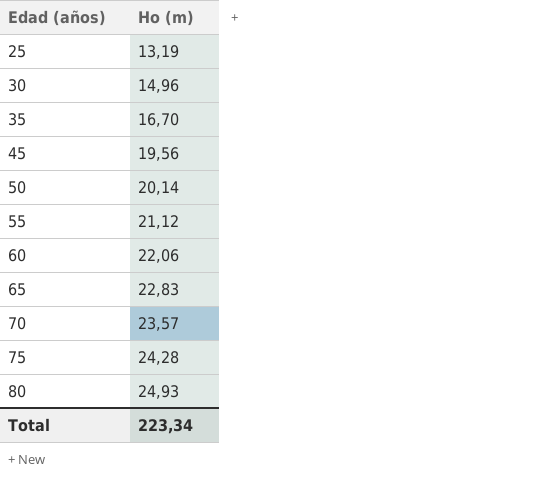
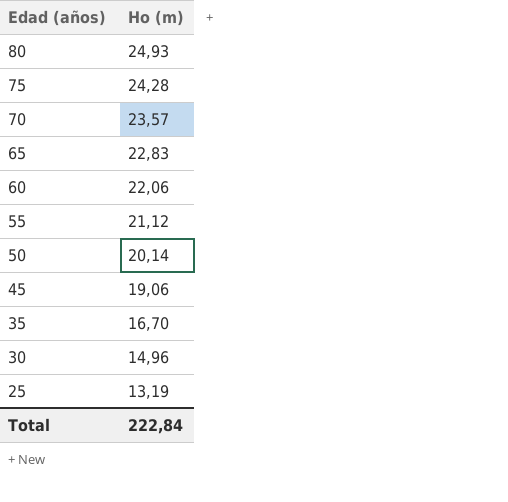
row order: Edad (años) ascending -> Edad (años) descending
45 | Ho (m): 19,56 -> 19,06
Total | Ho (m): 223,34 -> 222,84

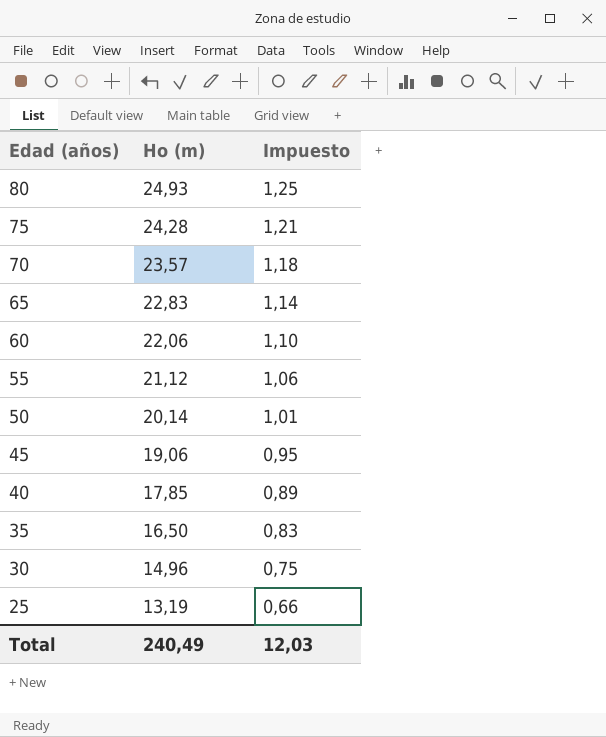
column Impuesto | formula: none -> [Ho (m)] * 0,05
row 40: none -> 17,85 | 0,89
35 | Ho (m): 16,70 -> 16,50
Total | Ho (m): 222,84 -> 240,49

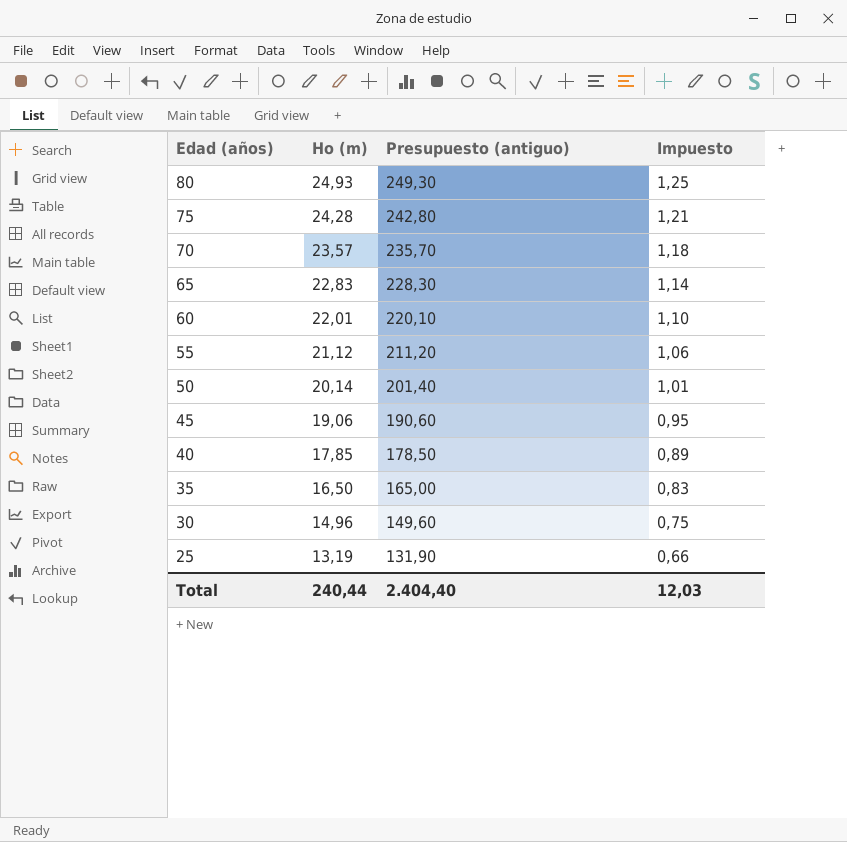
column Presupuesto (antiguo) | formula: none -> [Ho (m)] * 10
60 | Ho (m): 22,06 -> 22,01
Total | Ho (m): 240,49 -> 240,44

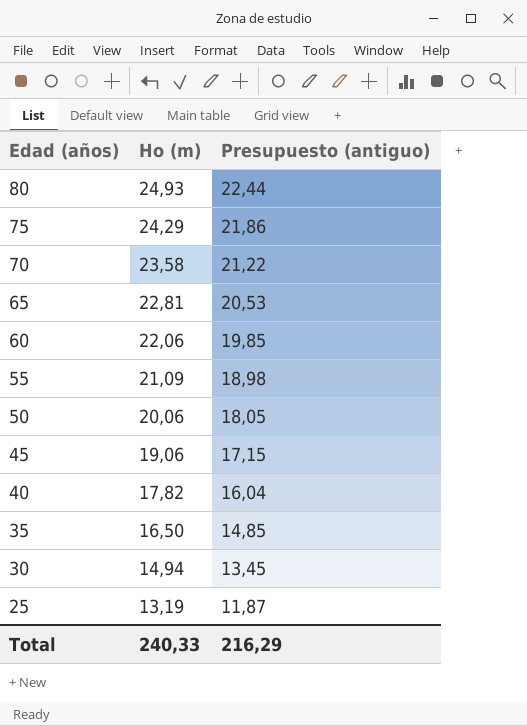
column Impuesto | formula: [Ho (m)] * 0,05 -> none
column Presupuesto (antiguo) | formula: [Ho (m)] * 10 -> [Ho (m)] * 0,9
75 | Ho (m): 24,28 -> 24,29
70 | Ho (m): 23,57 -> 23,58
65 | Ho (m): 22,83 -> 22,81
60 | Ho (m): 22,01 -> 22,06
55 | Ho (m): 21,12 -> 21,09
50 | Ho (m): 20,14 -> 20,06
40 | Ho (m): 17,85 -> 17,82
30 | Ho (m): 14,96 -> 14,94
Total | Ho (m): 240,44 -> 240,33
Total | Presupuesto (antiguo): 2.404,40 -> 216,29

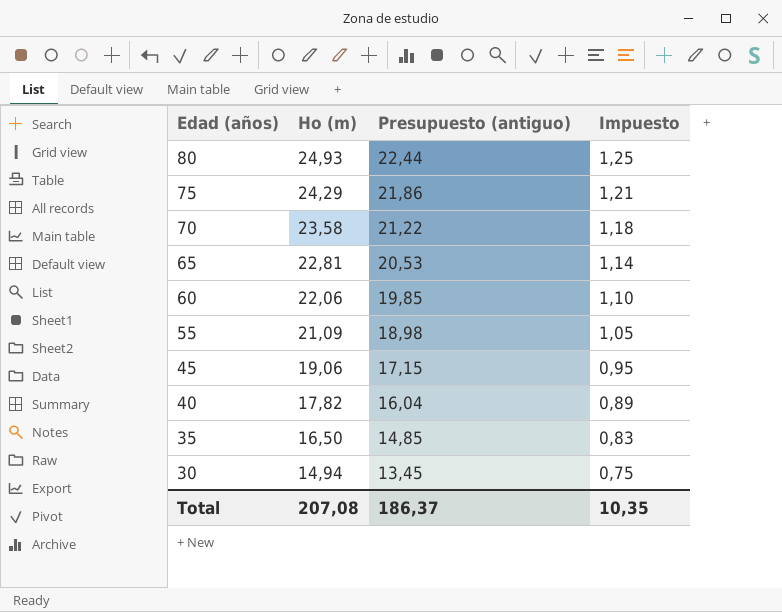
column Impuesto | formula: none -> [Ho (m)] * 0,05
row 50: 20,06 | 18,05 -> none
row 25: 13,19 | 11,87 -> none
Total | Ho (m): 240,33 -> 207,08
Total | Presupuesto (antiguo): 216,29 -> 186,37

